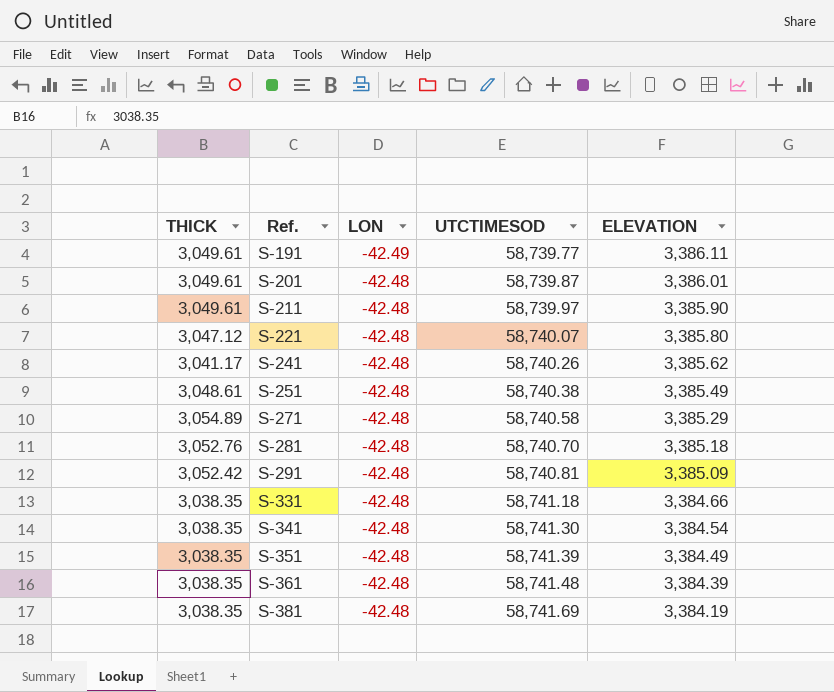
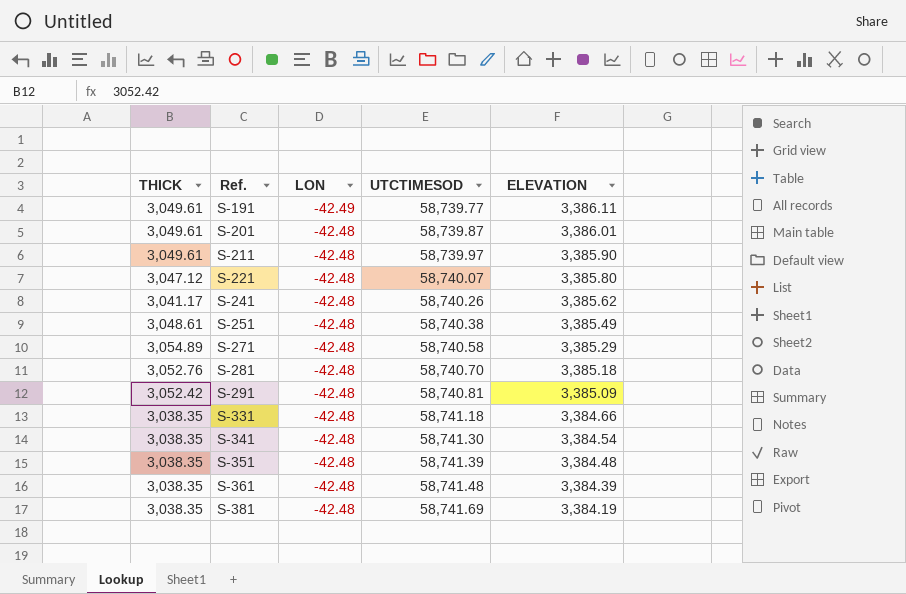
S-351 | ELEVATION: 3,384.49 -> 3,384.48

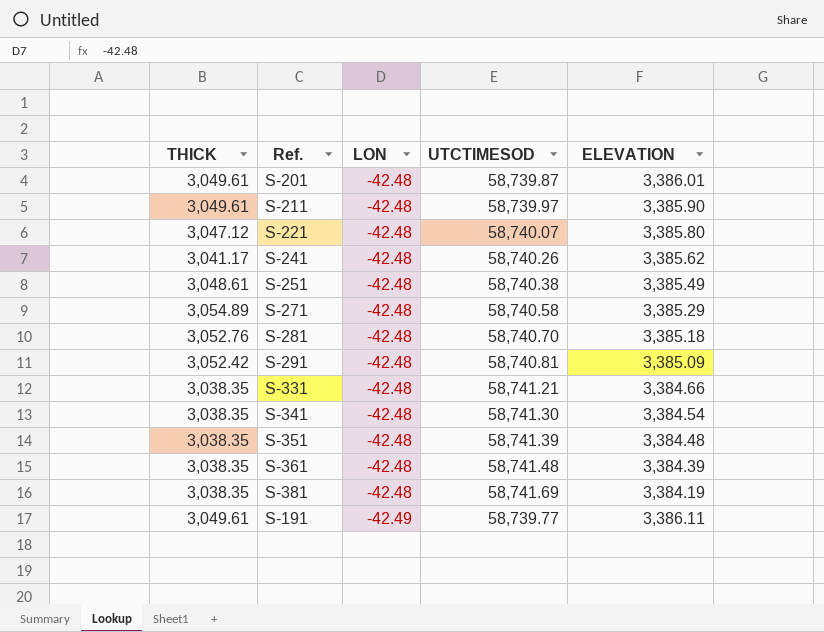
row order: Ref. ascending -> LON descending
S-331 | UTCTIMESOD: 58,741.18 -> 58,741.21

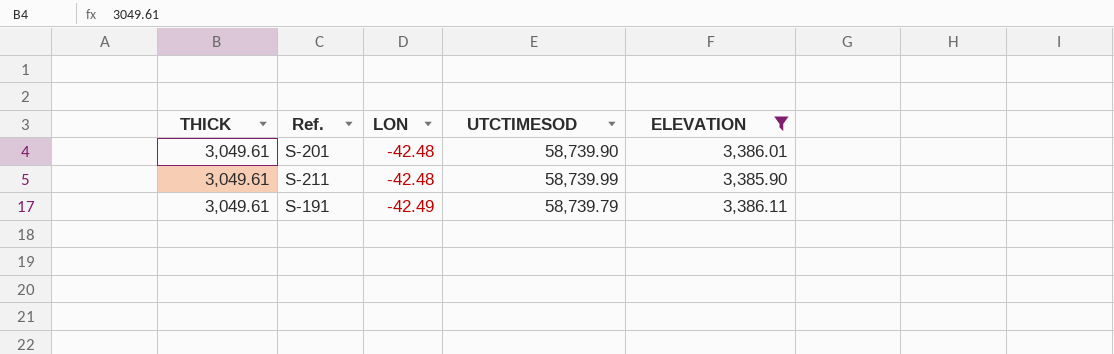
filter: none -> ELEVATION >= 3,385.90
S-201 | UTCTIMESOD: 58,739.87 -> 58,739.90
S-211 | UTCTIMESOD: 58,739.97 -> 58,739.99
S-191 | UTCTIMESOD: 58,739.77 -> 58,739.79

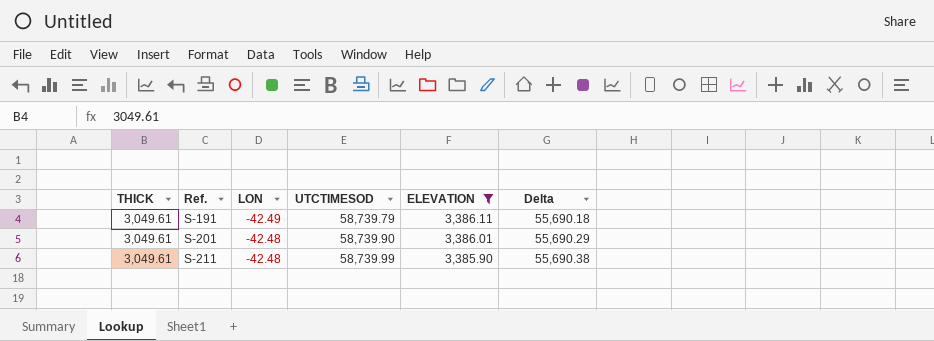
row order: LON descending -> Ref. ascending
column Delta | formula: none -> [UTCTIMESOD] - [THICK]

